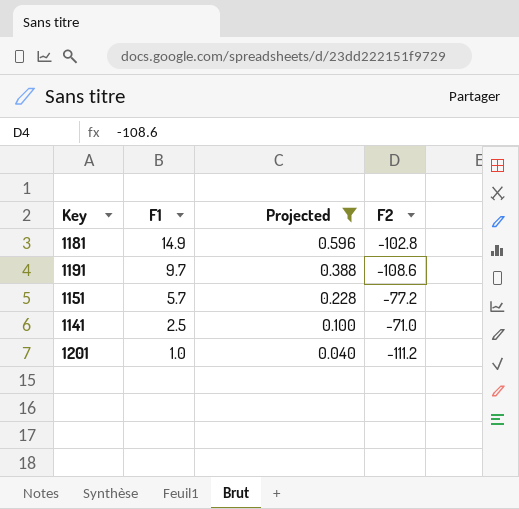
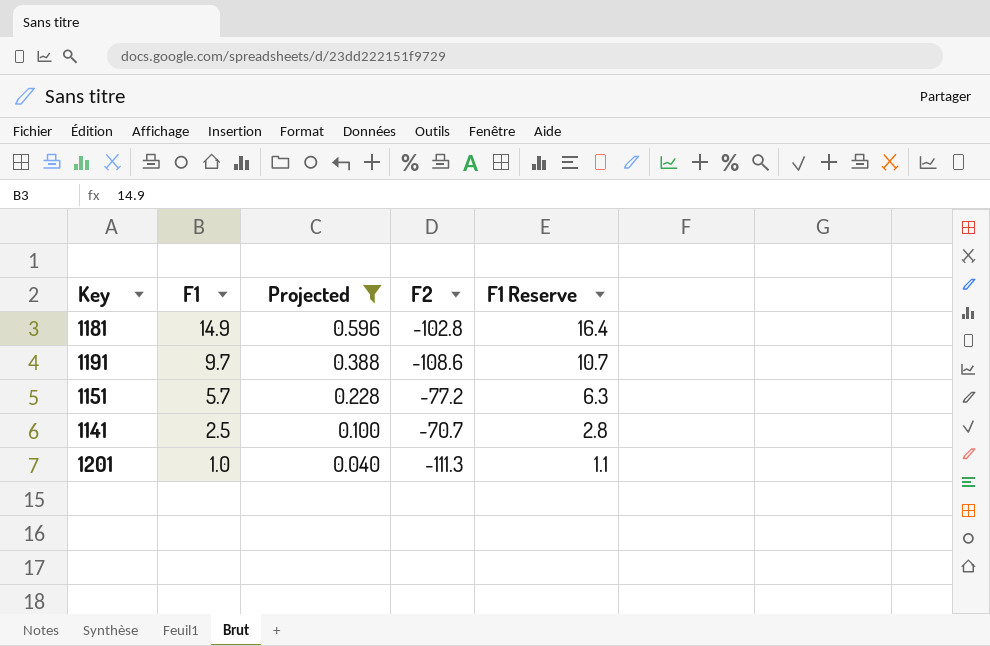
column F1 Reserve | formula: none -> [F1] * 1.1
1141 | F2: -71.0 -> -70.7
1201 | F2: -111.2 -> -111.3

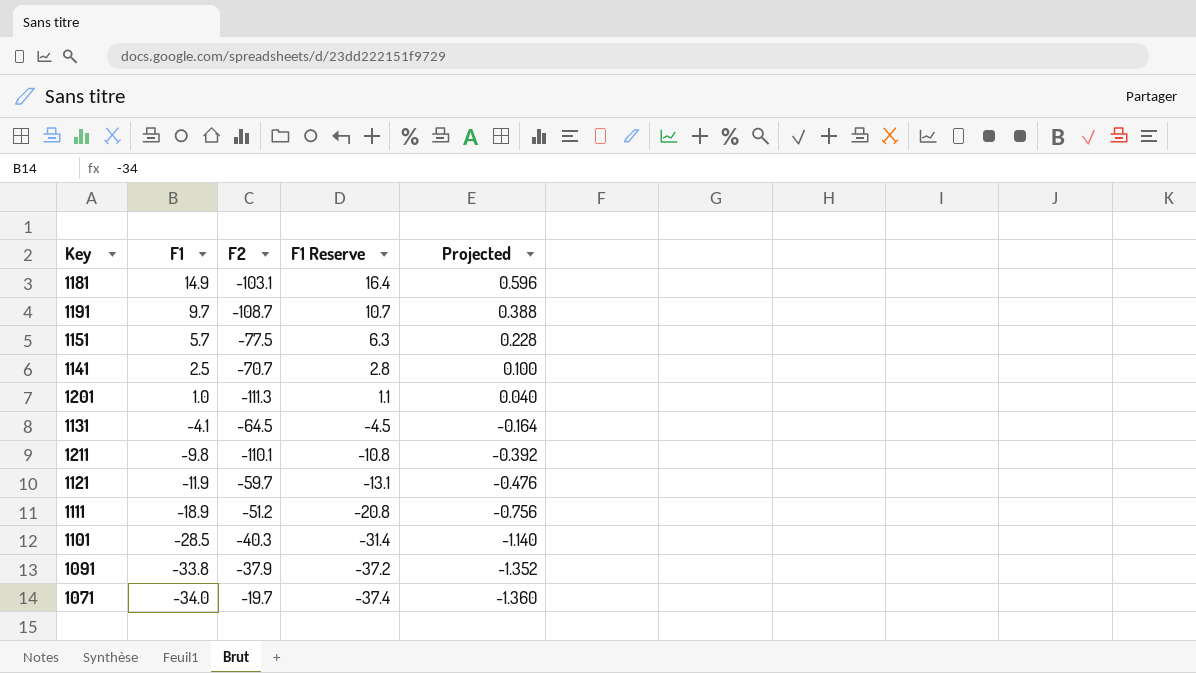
filter: Projected >= 0.040 -> none
column Projected | position: 3 -> 5
1181 | F2: -102.8 -> -103.1
1191 | F2: -108.6 -> -108.7
1151 | F2: -77.2 -> -77.5

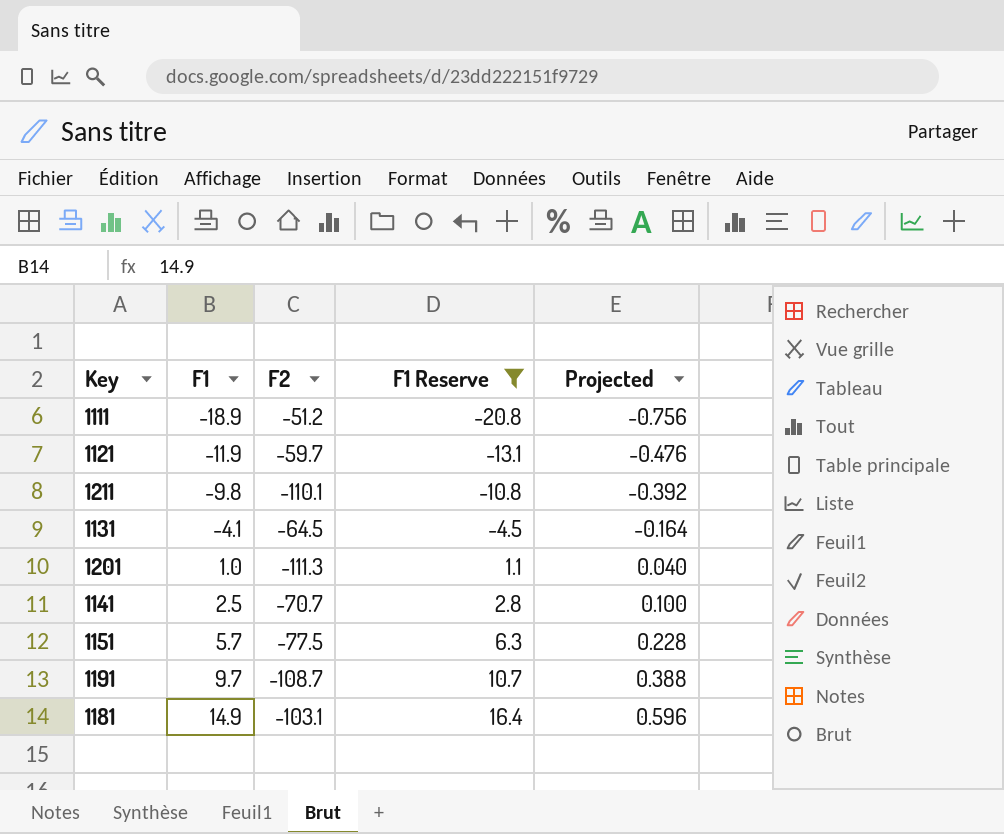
filter: none -> F1 Reserve >= -20.8
row order: F1 descending -> F1 ascending

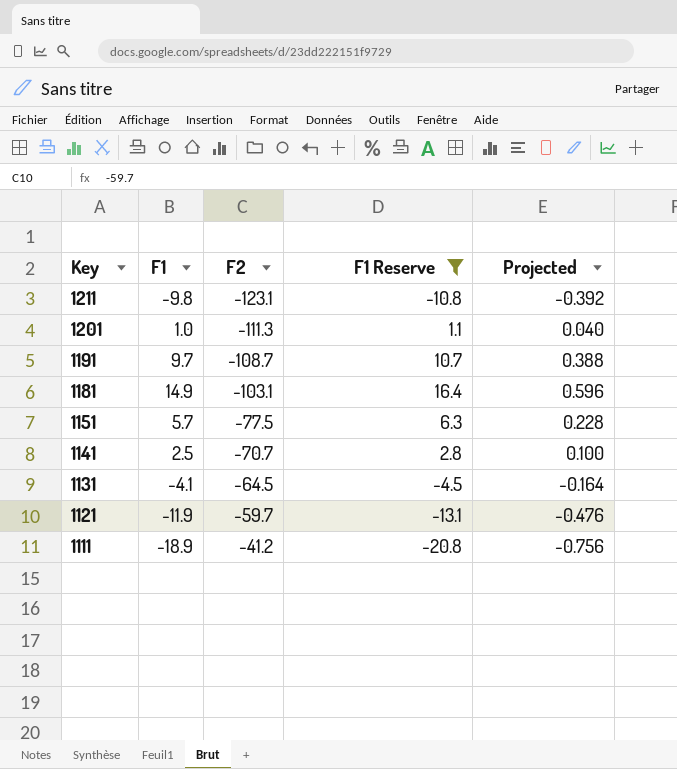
row order: F1 ascending -> Key descending
1211 | F2: -110.1 -> -123.1
1111 | F2: -51.2 -> -41.2

